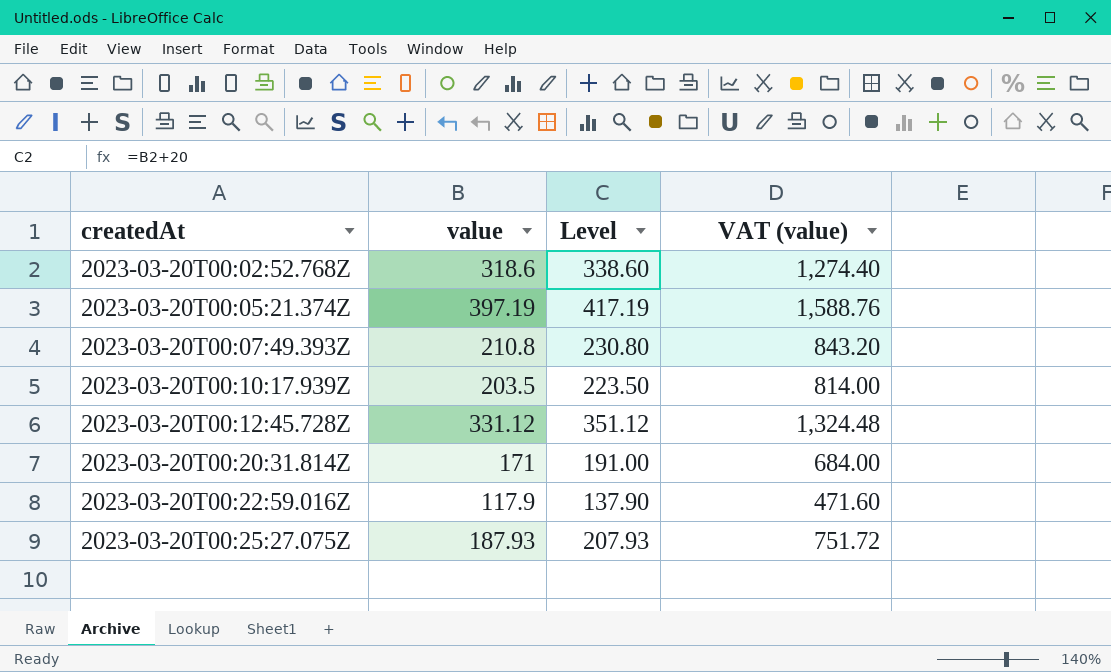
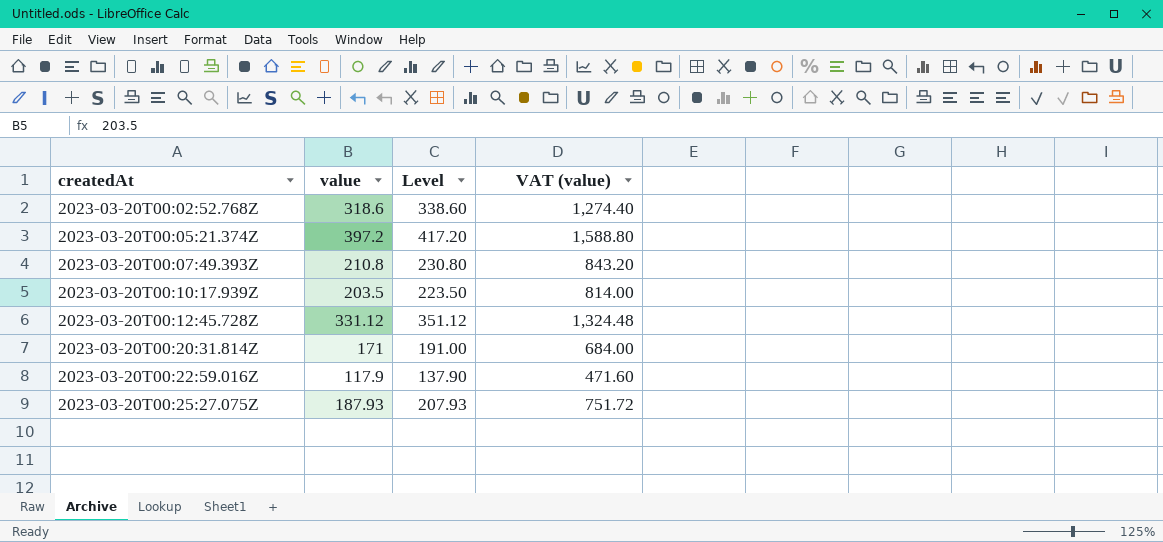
2023-03-20T00:05:21.374Z | value: 397.19 -> 397.2
2023-03-20T00:05:21.374Z | Level: 417.19 -> 417.20
2023-03-20T00:05:21.374Z | VAT (value): 1,588.76 -> 1,588.80

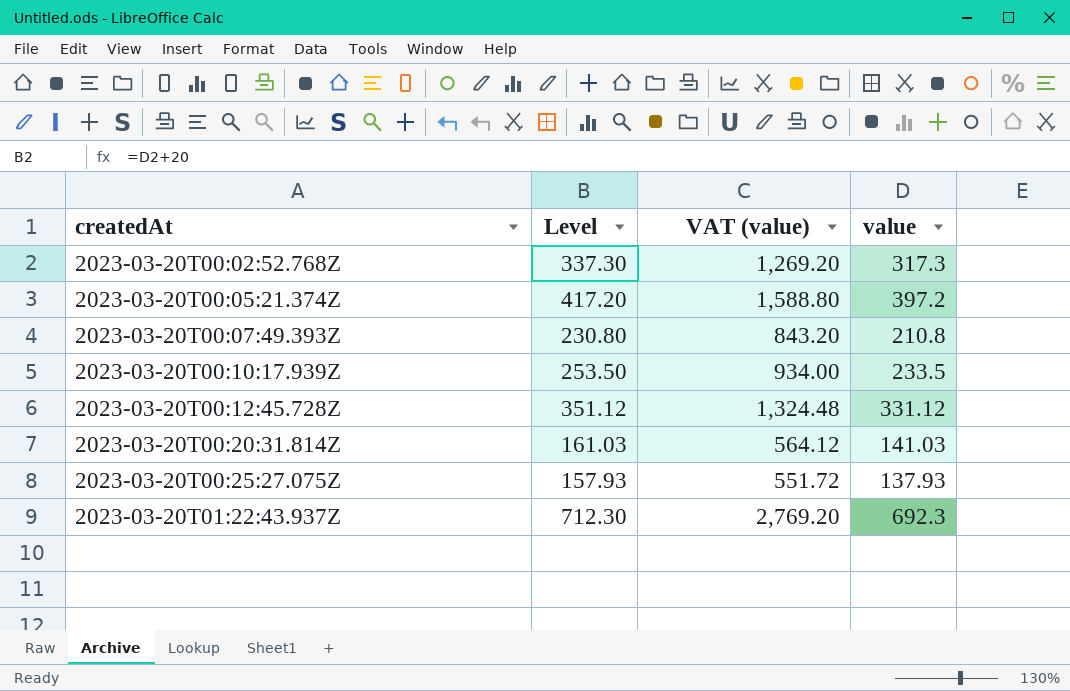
column value | position: 2 -> 4
row 2023-03-20T00:22:59.016Z: 117.9 | 137.90 | 471.60 -> none
2023-03-20T00:02:52.768Z | Level: 338.60 -> 337.30
2023-03-20T00:02:52.768Z | VAT (value): 1,274.40 -> 1,269.20
2023-03-20T00:02:52.768Z | value: 318.6 -> 317.3
2023-03-20T00:10:17.939Z | Level: 223.50 -> 253.50
2023-03-20T00:10:17.939Z | VAT (value): 814.00 -> 934.00
2023-03-20T00:10:17.939Z | value: 203.5 -> 233.5
2023-03-20T00:20:31.814Z | Level: 191.00 -> 161.03
2023-03-20T00:20:31.814Z | VAT (value): 684.00 -> 564.12
2023-03-20T00:20:31.814Z | value: 171 -> 141.03
2023-03-20T00:25:27.075Z | Level: 207.93 -> 157.93
2023-03-20T00:25:27.075Z | VAT (value): 751.72 -> 551.72
2023-03-20T00:25:27.075Z | value: 187.93 -> 137.93
row 2023-03-20T01:22:43.937Z: none -> 712.30 | 2,769.20 | 692.3

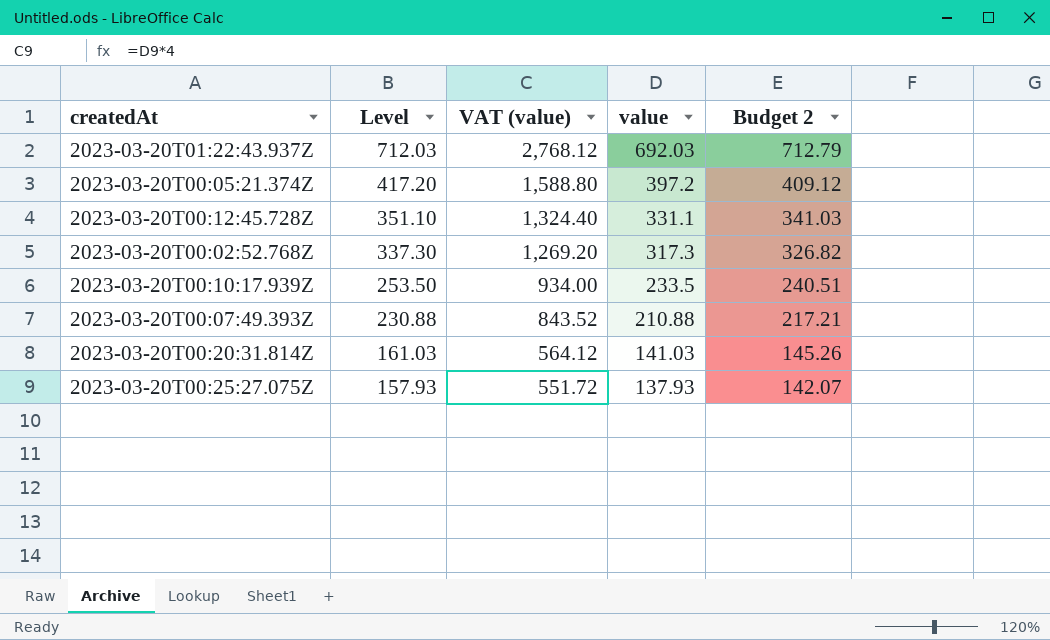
row order: createdAt ascending -> Level descending
column Budget 2 | formula: none -> [value] * 1.03
2023-03-20T01:22:43.937Z | Level: 712.30 -> 712.03
2023-03-20T01:22:43.937Z | VAT (value): 2,769.20 -> 2,768.12
2023-03-20T01:22:43.937Z | value: 692.3 -> 692.03
2023-03-20T00:12:45.728Z | Level: 351.12 -> 351.10
2023-03-20T00:12:45.728Z | VAT (value): 1,324.48 -> 1,324.40
2023-03-20T00:12:45.728Z | value: 331.12 -> 331.1
2023-03-20T00:07:49.393Z | Level: 230.80 -> 230.88
2023-03-20T00:07:49.393Z | VAT (value): 843.20 -> 843.52
2023-03-20T00:07:49.393Z | value: 210.8 -> 210.88

